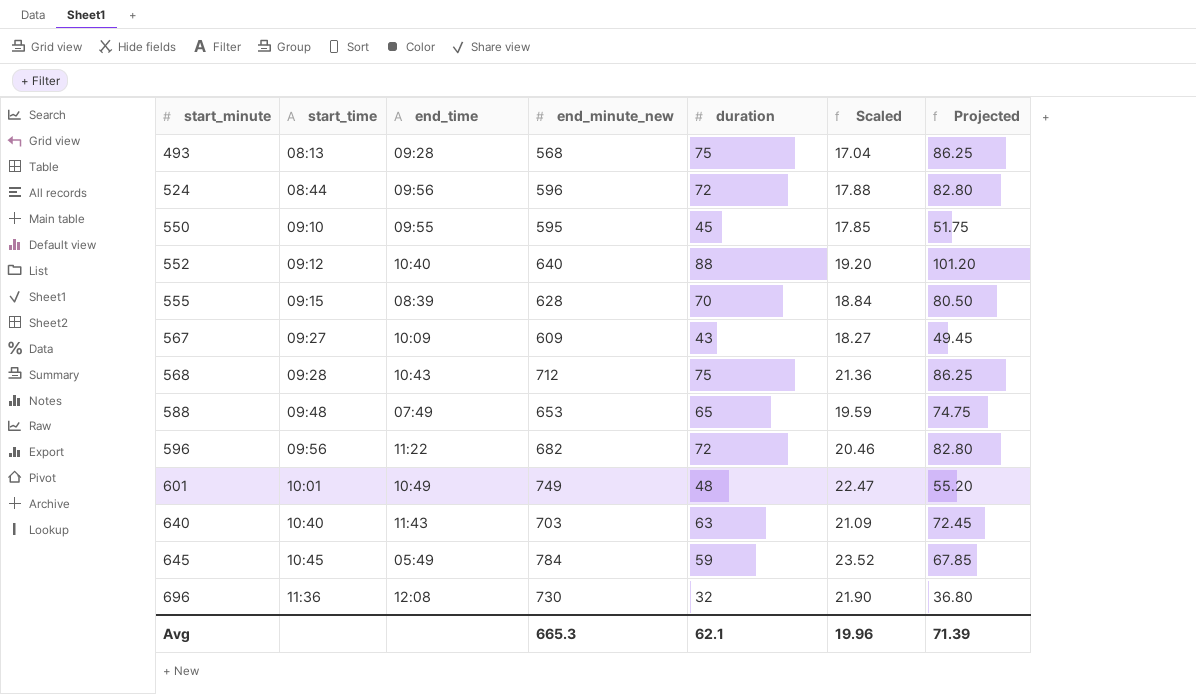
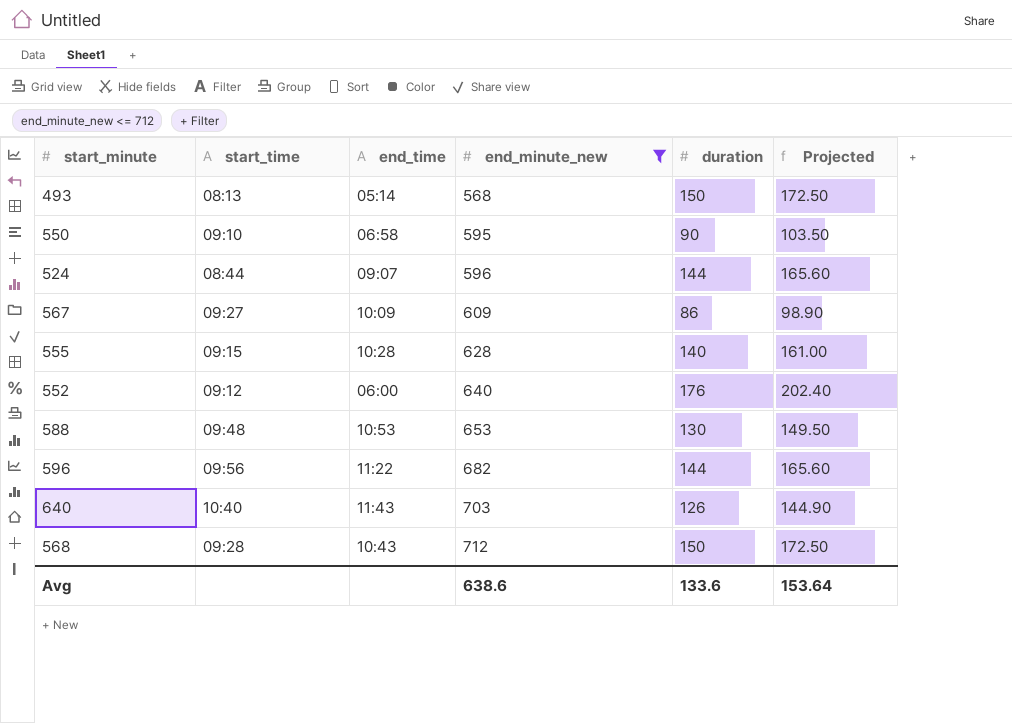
filter: none -> end_minute_new <= 712
row order: start_minute ascending -> end_minute_new ascending
column Scaled | formula: [end_minute_new] * 0.03 -> none
493 | end_time: 09:28 -> 05:14
493 | duration: 75 -> 150
493 | Projected: 86.25 -> 172.50
550 | end_time: 09:55 -> 06:58
550 | duration: 45 -> 90
550 | Projected: 51.75 -> 103.50
524 | end_time: 09:56 -> 09:07
524 | duration: 72 -> 144
524 | Projected: 82.80 -> 165.60
567 | duration: 43 -> 86
567 | Projected: 49.45 -> 98.90
555 | end_time: 08:39 -> 10:28
555 | duration: 70 -> 140
555 | Projected: 80.50 -> 161.00
552 | end_time: 10:40 -> 06:00
552 | duration: 88 -> 176
552 | Projected: 101.20 -> 202.40
588 | end_time: 07:49 -> 10:53
588 | duration: 65 -> 130
588 | Projected: 74.75 -> 149.50
596 | duration: 72 -> 144
596 | Projected: 82.80 -> 165.60
640 | duration: 63 -> 126
640 | Projected: 72.45 -> 144.90
568 | duration: 75 -> 150
568 | Projected: 86.25 -> 172.50
Avg | end_minute_new: 665.3 -> 638.6
Avg | duration: 62.1 -> 133.6
Avg | Projected: 71.39 -> 153.64

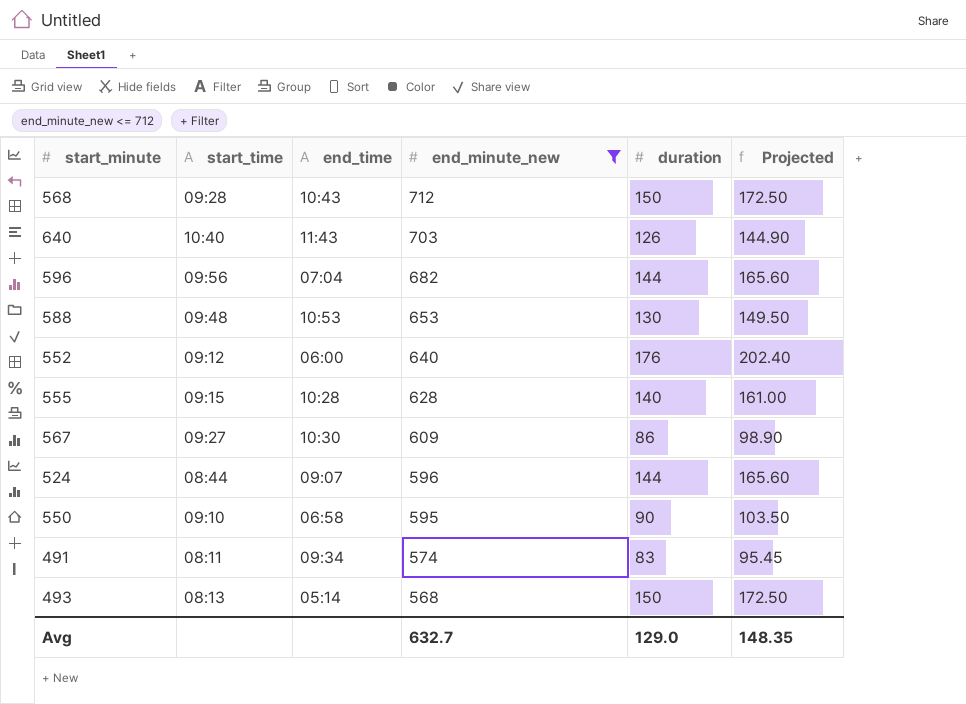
row order: end_minute_new ascending -> end_minute_new descending
596 | end_time: 11:22 -> 07:04
567 | end_time: 10:09 -> 10:30
row 491: none -> 08:11 | 09:34 | 574 | 83 | 95.45
Avg | end_minute_new: 638.6 -> 632.7
Avg | duration: 133.6 -> 129.0
Avg | Projected: 153.64 -> 148.35

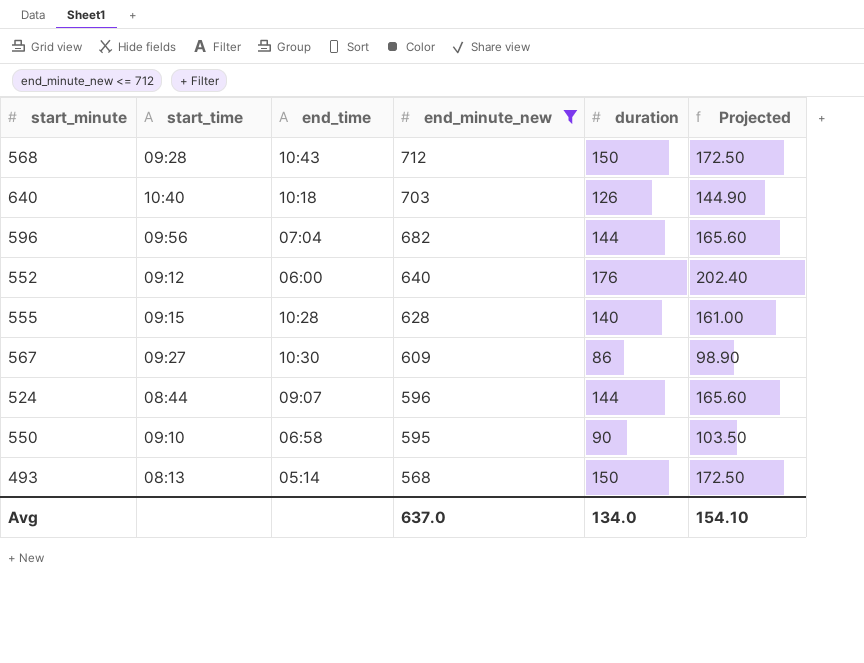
row 588: 09:48 | 10:53 | 653 | 130 | 149.50 -> none
row 491: 08:11 | 09:34 | 574 | 83 | 95.45 -> none
640 | end_time: 11:43 -> 10:18
Avg | end_minute_new: 632.7 -> 637.0
Avg | duration: 129.0 -> 134.0
Avg | Projected: 148.35 -> 154.10

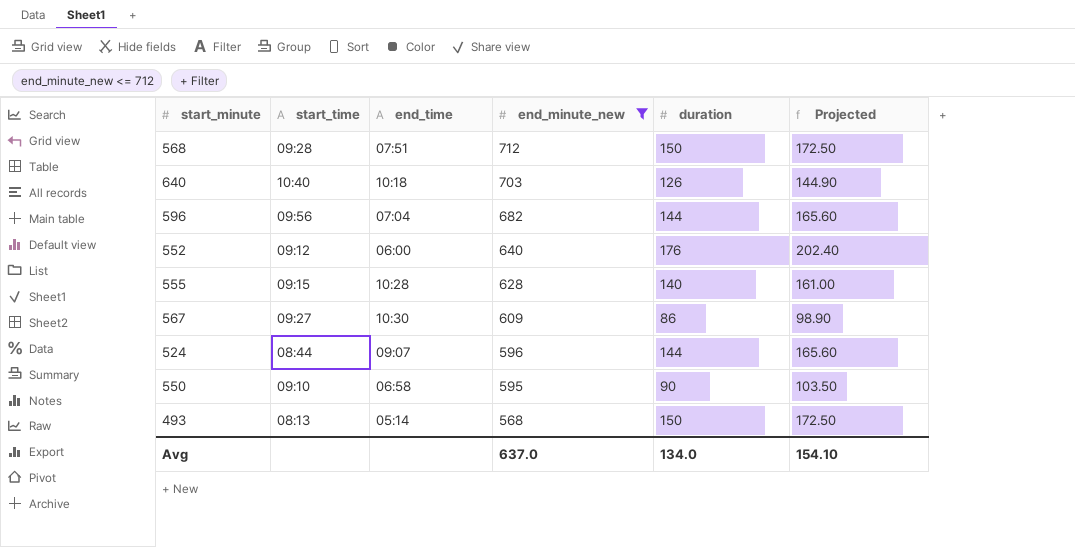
568 | end_time: 10:43 -> 07:51

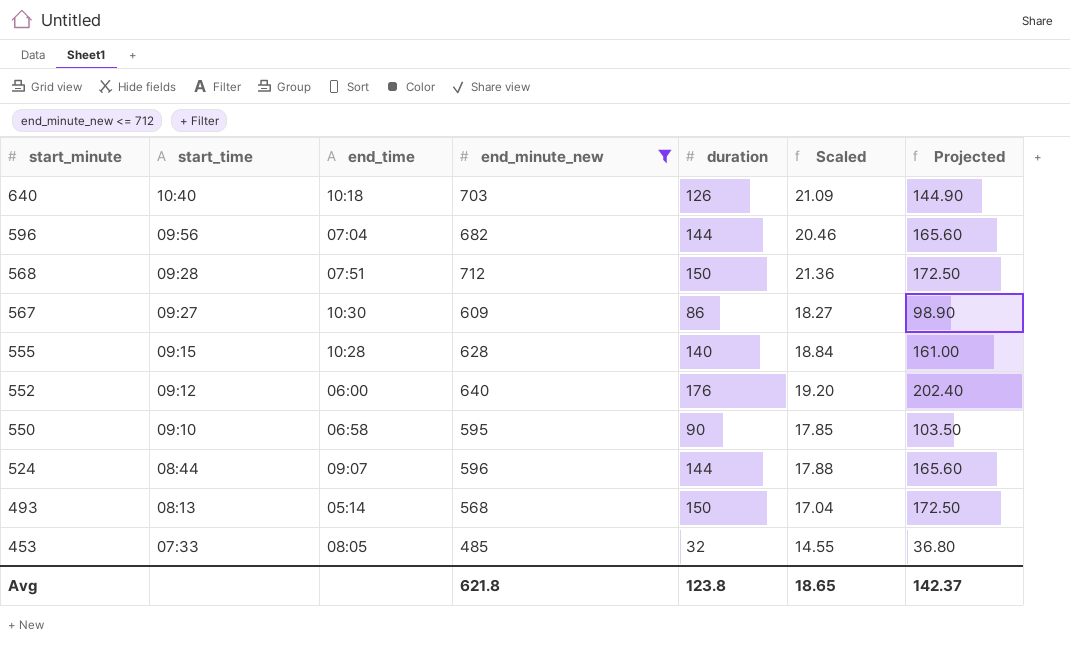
row order: end_minute_new descending -> start_minute descending
column Scaled | formula: none -> [end_minute_new] * 0.03
row 453: none -> 07:33 | 08:05 | 485 | 32 | 14.55 | 36.80
Avg | end_minute_new: 637.0 -> 621.8
Avg | duration: 134.0 -> 123.8
Avg | Projected: 154.10 -> 142.37

